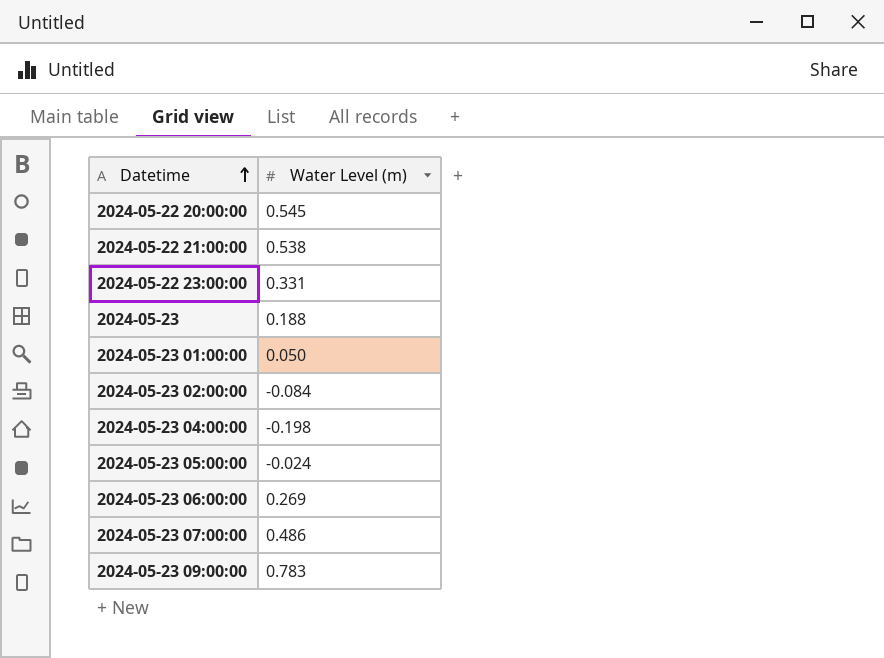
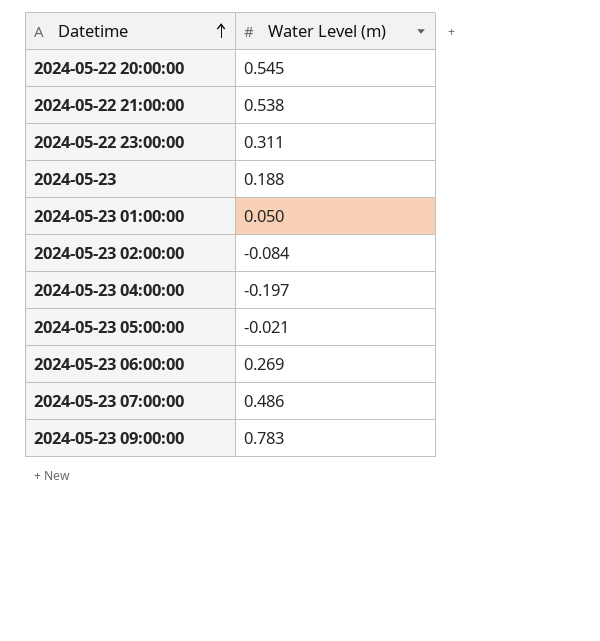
2024-05-22 23:00:00 | Water Level (m): 0.331 -> 0.311
2024-05-23 04:00:00 | Water Level (m): -0.198 -> -0.197
2024-05-23 05:00:00 | Water Level (m): -0.024 -> -0.021

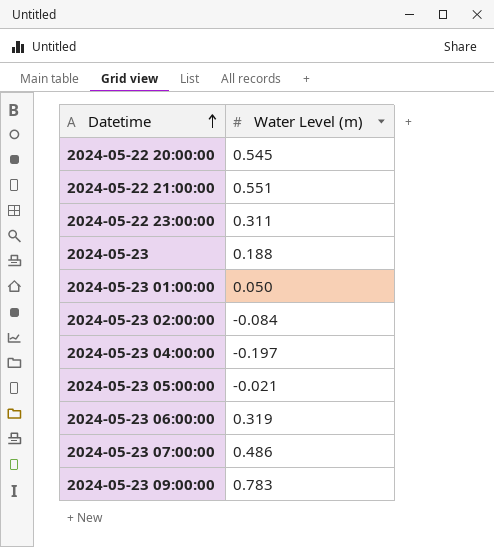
2024-05-22 21:00:00 | Water Level (m): 0.538 -> 0.551
2024-05-23 06:00:00 | Water Level (m): 0.269 -> 0.319

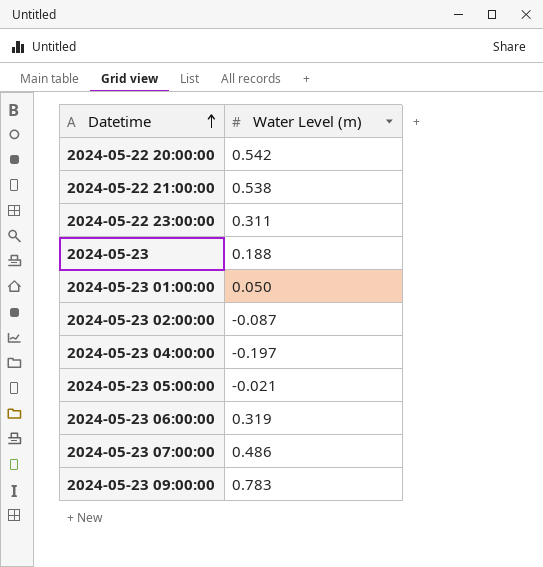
2024-05-22 20:00:00 | Water Level (m): 0.545 -> 0.542
2024-05-22 21:00:00 | Water Level (m): 0.551 -> 0.538
2024-05-23 02:00:00 | Water Level (m): -0.084 -> -0.087

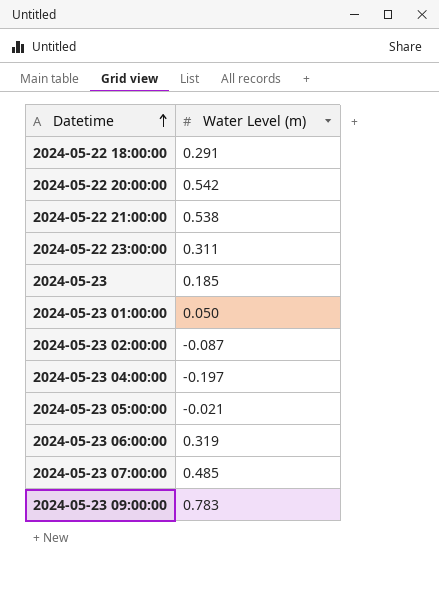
row 2024-05-22 18:00:00: none -> 0.291
2024-05-23 | Water Level (m): 0.188 -> 0.185
2024-05-23 07:00:00 | Water Level (m): 0.486 -> 0.485

